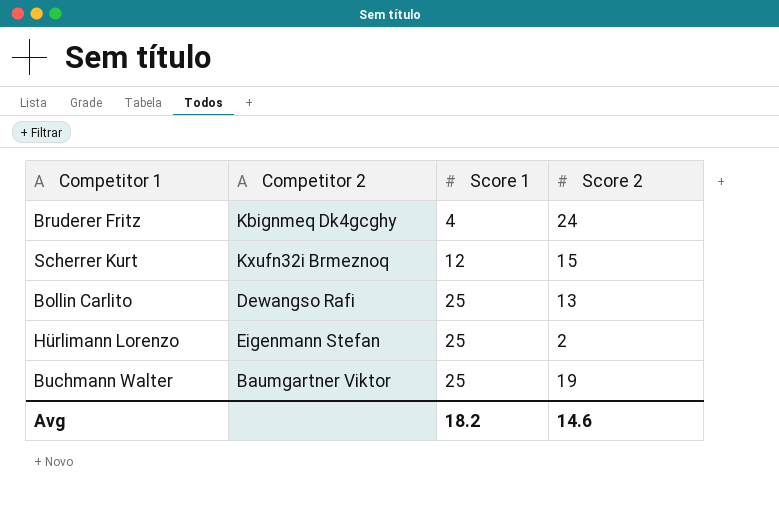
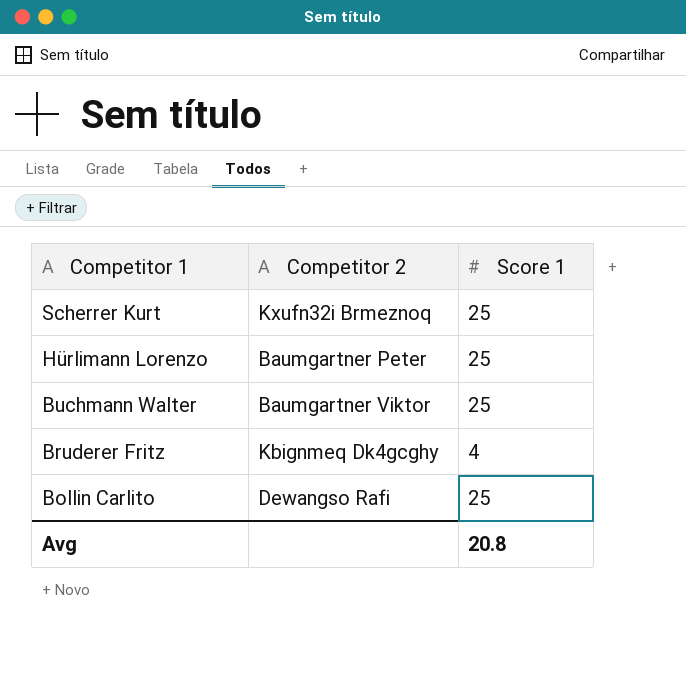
row order: Score 1 ascending -> Competitor 1 descending
column Score 2 | position: 4 -> none
Scherrer Kurt | Score 1: 12 -> 25
Hürlimann Lorenzo | Competitor 2: Eigenmann Stefan -> Baumgartner Peter
Avg | Score 1: 18.2 -> 20.8

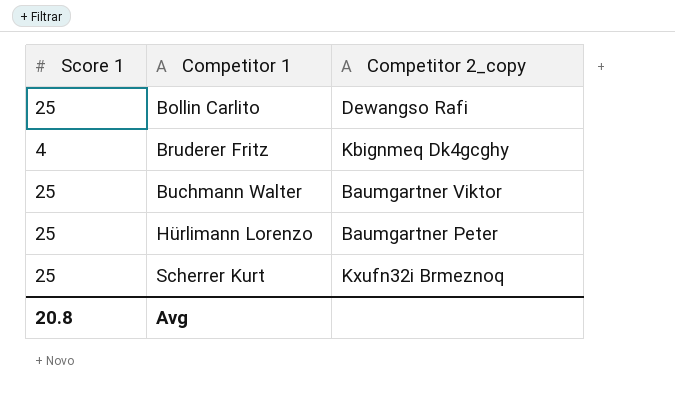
row order: Competitor 1 descending -> Competitor 1 ascending
column Score 1 | position: 3 -> 1
column name: Competitor 2 -> Competitor 2_copy

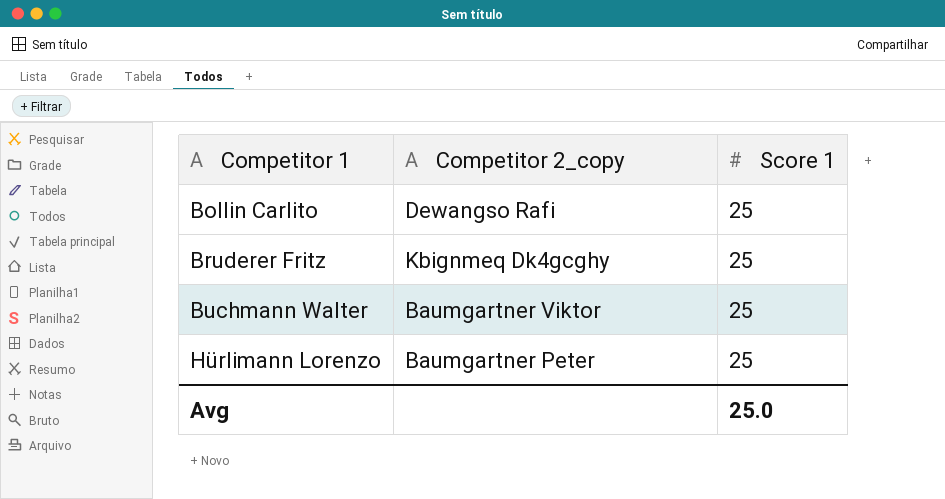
column Score 1 | position: 1 -> 3
row Scherrer Kurt: 25 | Kxufn32i Brmeznoq -> none
Bruderer Fritz | Score 1: 4 -> 25
Avg | Score 1: 20.8 -> 25.0

